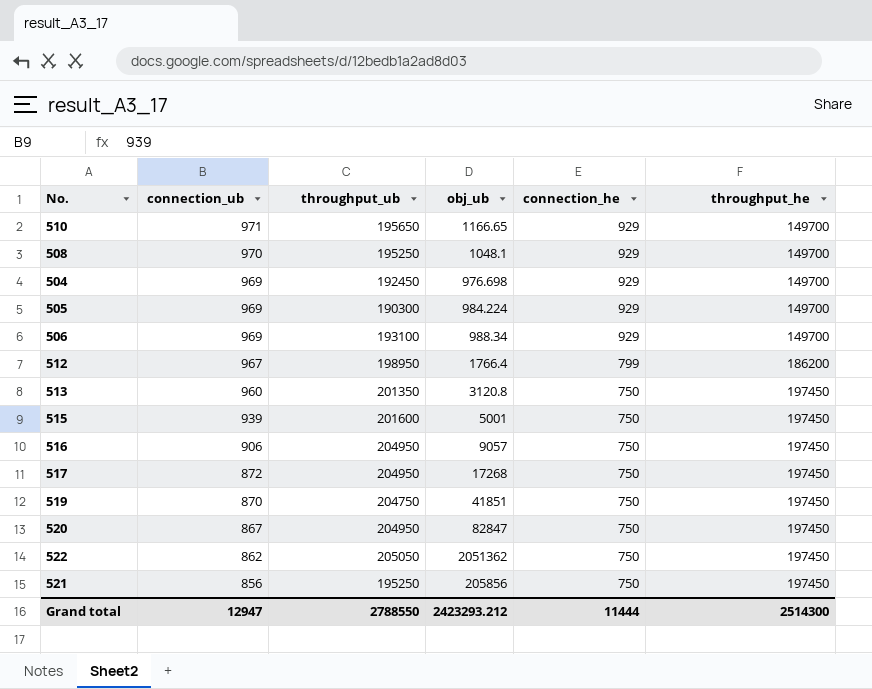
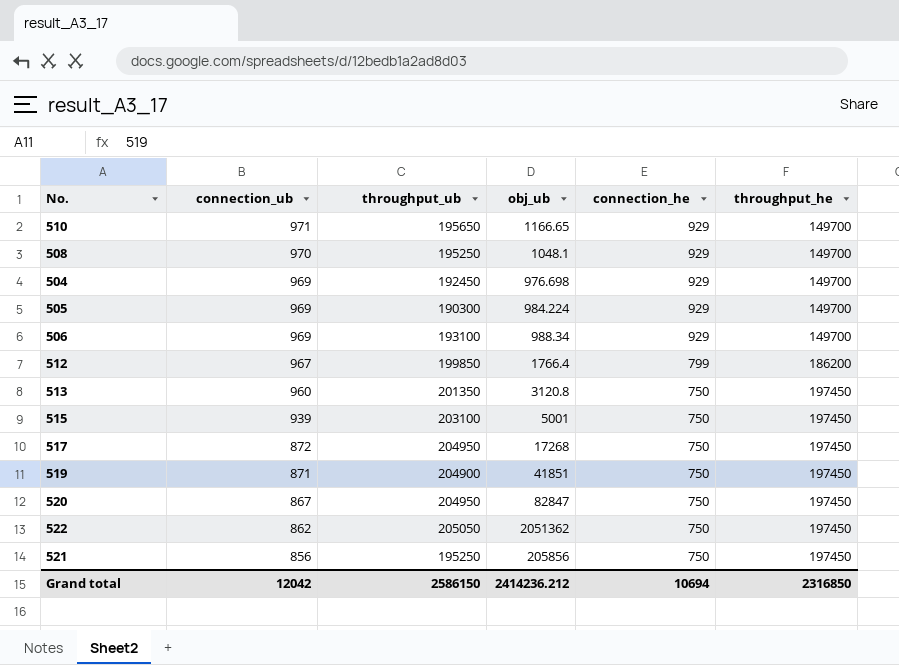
row 516: 906 | 204950 | 9057 | 750 | 197450 -> none
512 | throughput_ub: 198950 -> 199850
515 | throughput_ub: 201600 -> 203100
519 | connection_ub: 870 -> 871
519 | throughput_ub: 204750 -> 204900
Grand total | connection_ub: 12947 -> 12042
Grand total | throughput_ub: 2788550 -> 2586150
Grand total | obj_ub: 2423293.212 -> 2414236.212
Grand total | connection_he: 11444 -> 10694
Grand total | throughput_he: 2514300 -> 2316850

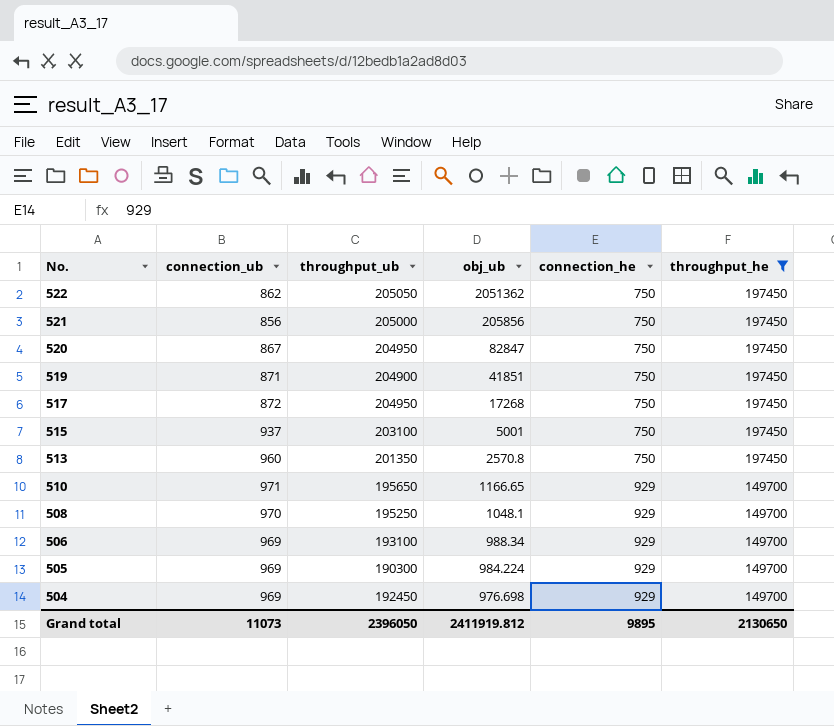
filter: none -> throughput_he != 186200
row order: connection_ub descending -> No. descending
521 | throughput_ub: 195250 -> 205000
515 | connection_ub: 939 -> 937
513 | obj_ub: 3120.8 -> 2570.8
Grand total | connection_ub: 12042 -> 11073
Grand total | throughput_ub: 2586150 -> 2396050
Grand total | obj_ub: 2414236.212 -> 2411919.812
Grand total | connection_he: 10694 -> 9895
Grand total | throughput_he: 2316850 -> 2130650

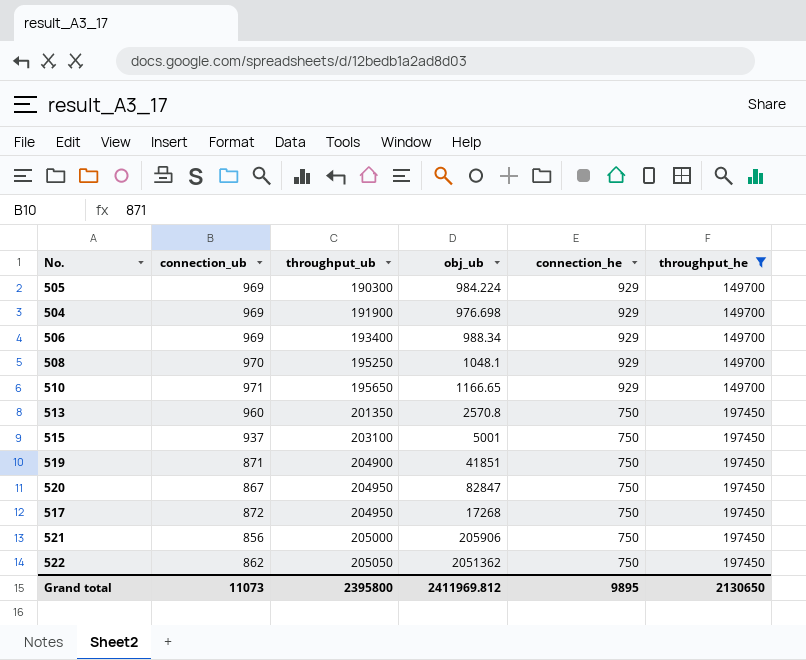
row order: No. descending -> throughput_ub ascending
504 | throughput_ub: 192450 -> 191900
506 | throughput_ub: 193100 -> 193400
521 | obj_ub: 205856 -> 205906
Grand total | throughput_ub: 2396050 -> 2395800
Grand total | obj_ub: 2411919.812 -> 2411969.812

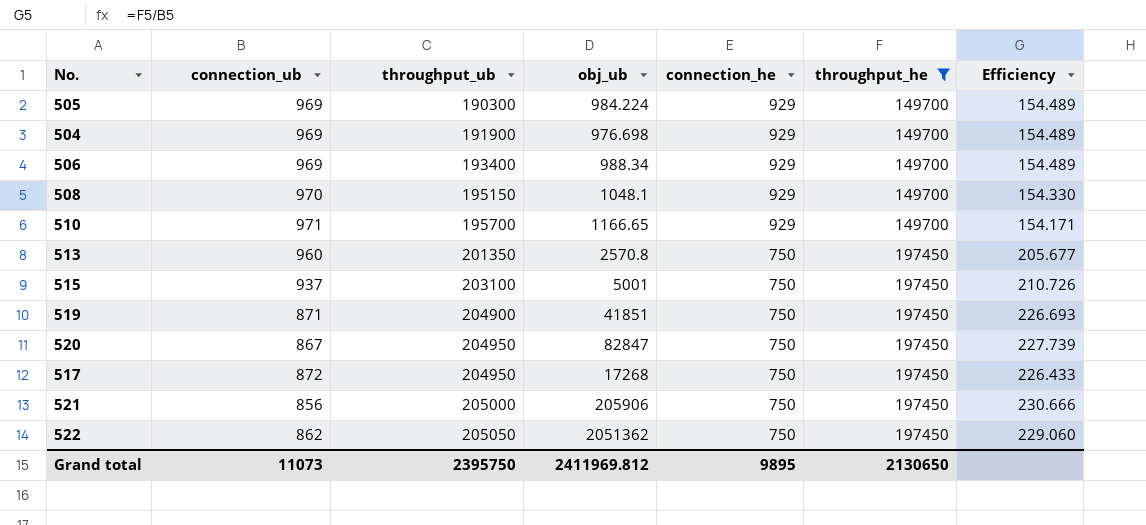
column Efficiency | formula: none -> [throughput_he] / [connection_ub]
508 | throughput_ub: 195250 -> 195150
510 | throughput_ub: 195650 -> 195700
Grand total | throughput_ub: 2395800 -> 2395750

